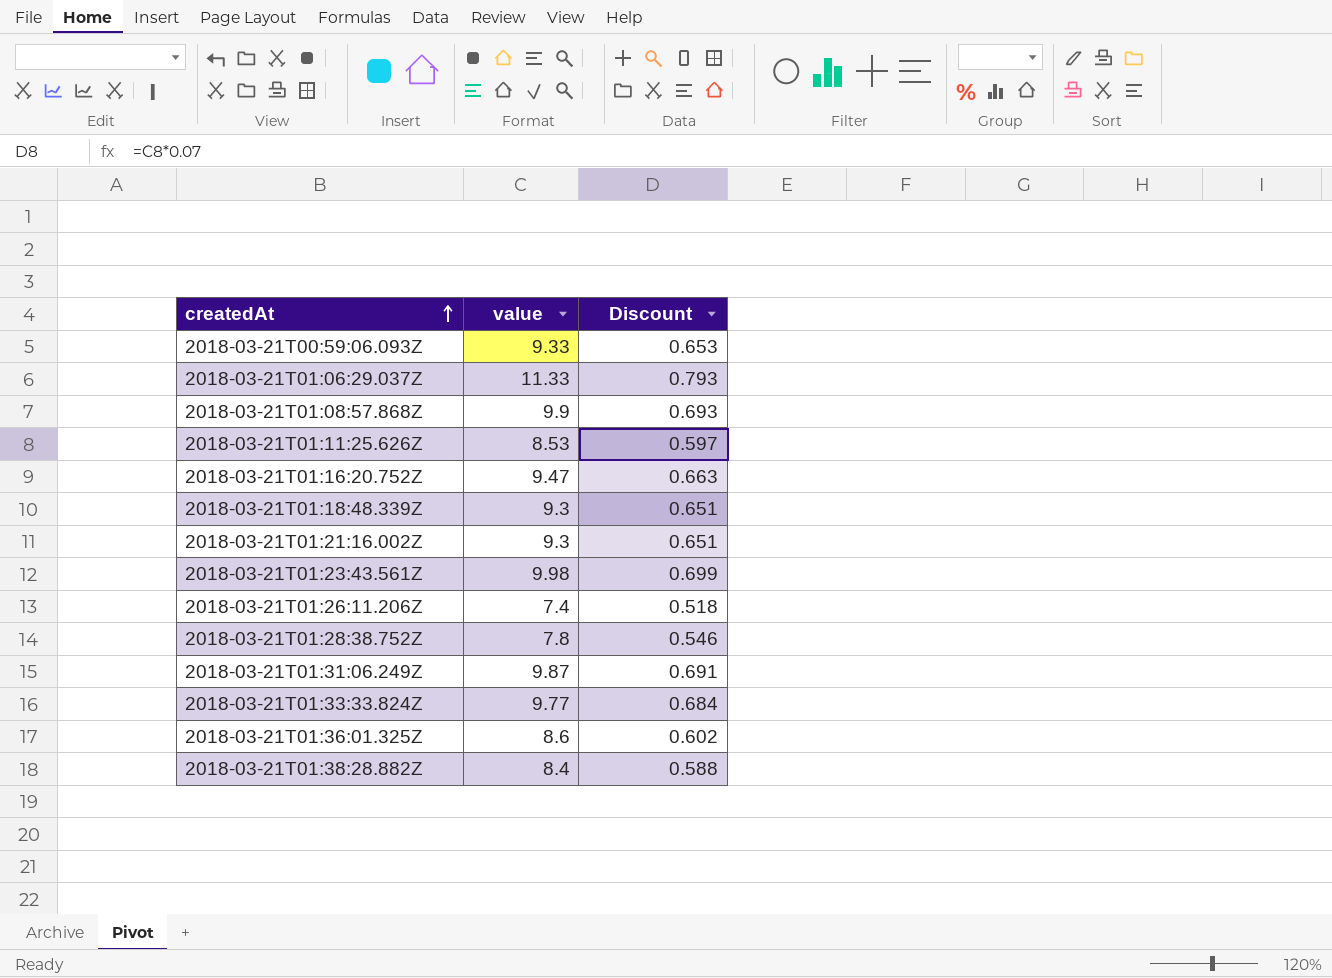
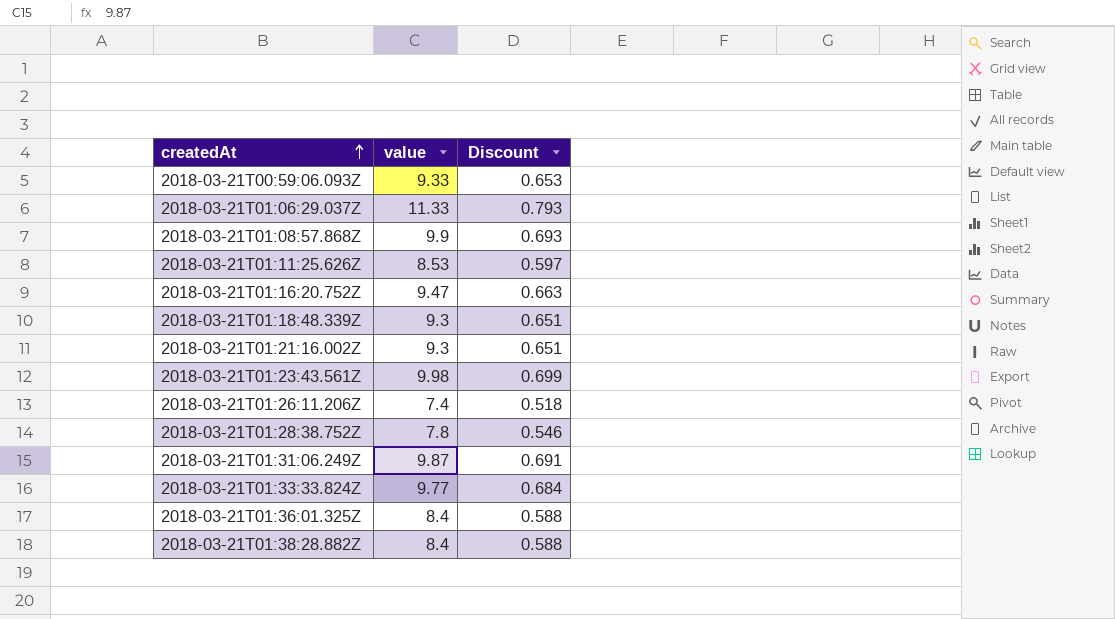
2018-03-21T01:36:01.325Z | value: 8.6 -> 8.4
2018-03-21T01:36:01.325Z | Discount: 0.602 -> 0.588

